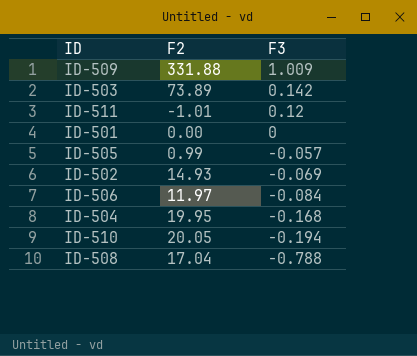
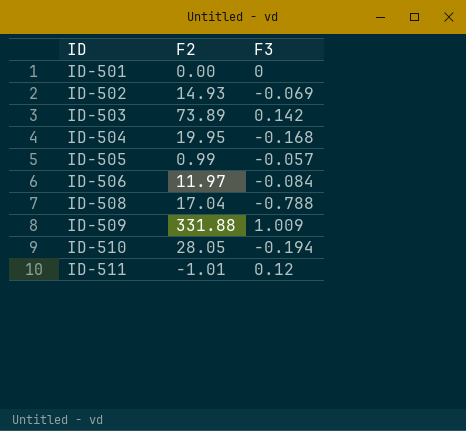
row order: F3 descending -> ID ascending
ID-510 | F2: 20.05 -> 28.05

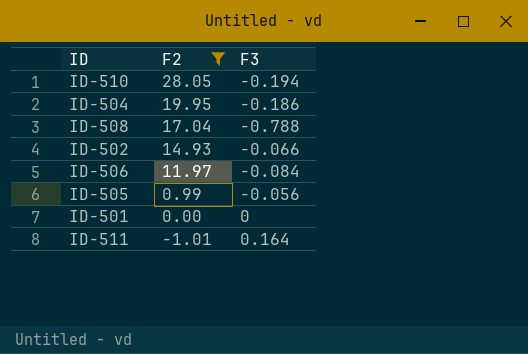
filter: none -> F2 <= 28.05
row order: ID ascending -> F2 descending
ID-504 | F3: -0.168 -> -0.186
ID-502 | F3: -0.069 -> -0.066
ID-505 | F3: -0.057 -> -0.056
ID-511 | F3: 0.12 -> 0.164

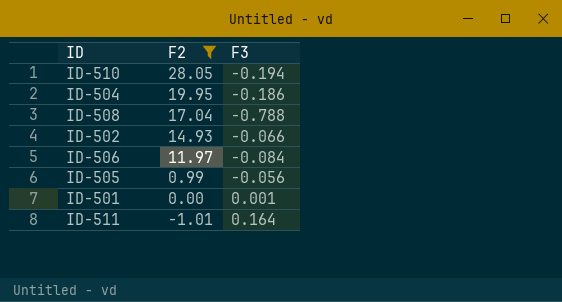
ID-501 | F3: 0 -> 0.001

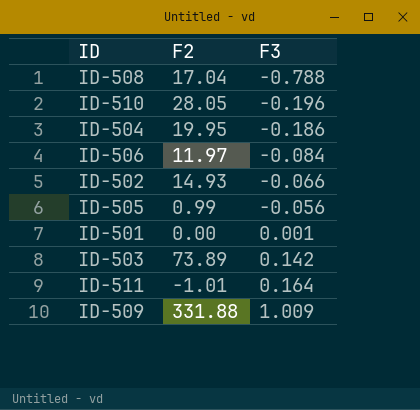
filter: F2 <= 28.05 -> none
row order: F2 descending -> F3 ascending
ID-510 | F3: -0.194 -> -0.196

